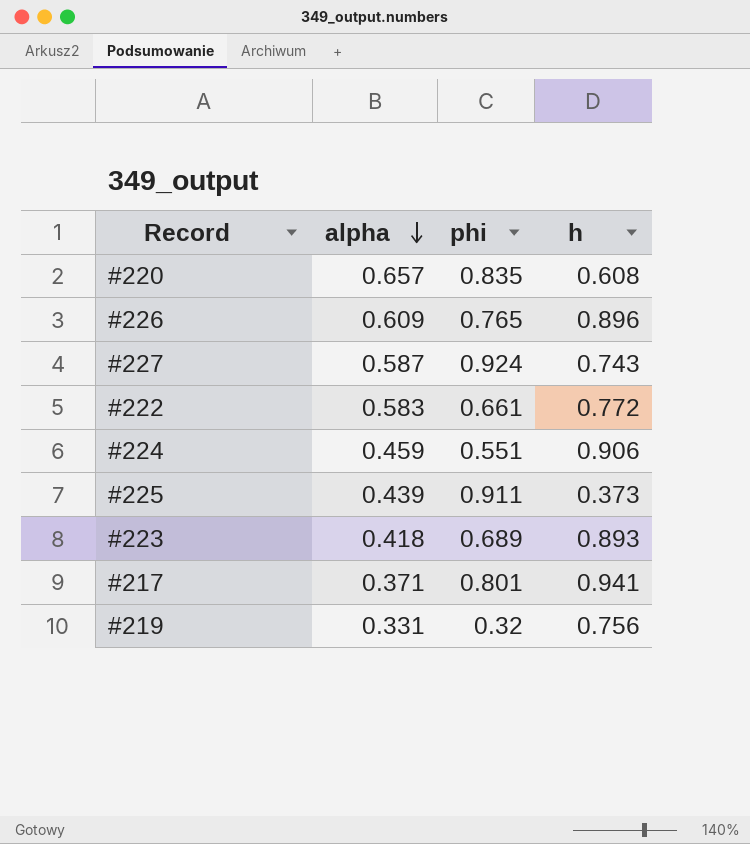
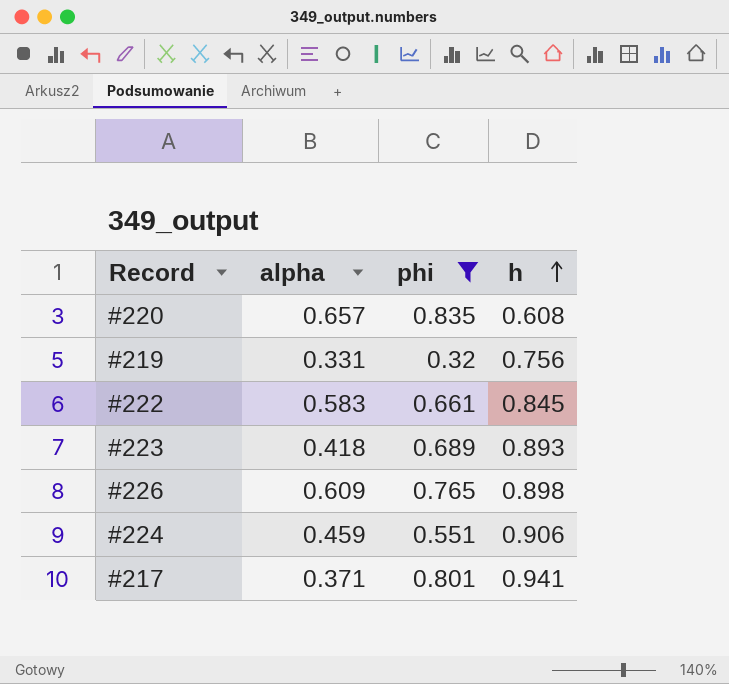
filter: none -> phi <= 0.835
row order: alpha descending -> h ascending
#222 | h: 0.772 -> 0.845
#226 | h: 0.896 -> 0.898

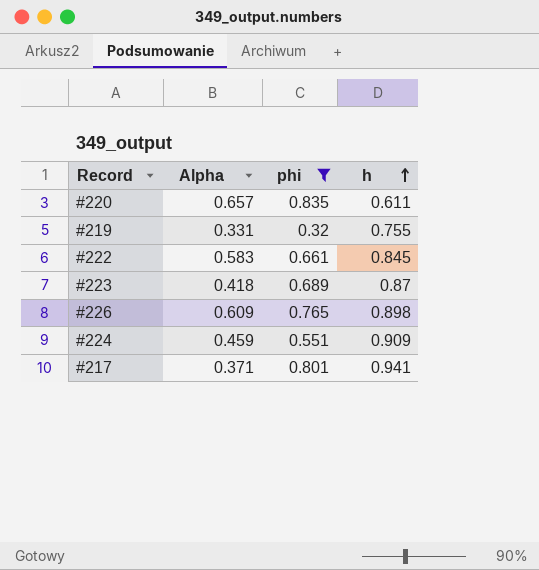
column name: alpha -> Alpha
#220 | h: 0.608 -> 0.611
#219 | h: 0.756 -> 0.755
#223 | h: 0.893 -> 0.87
#224 | h: 0.906 -> 0.909

